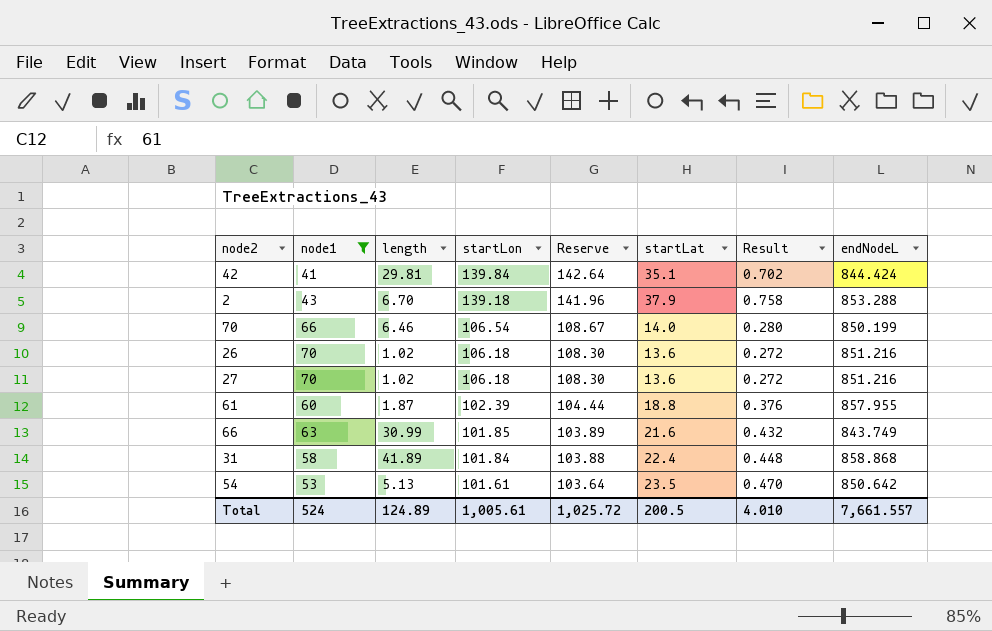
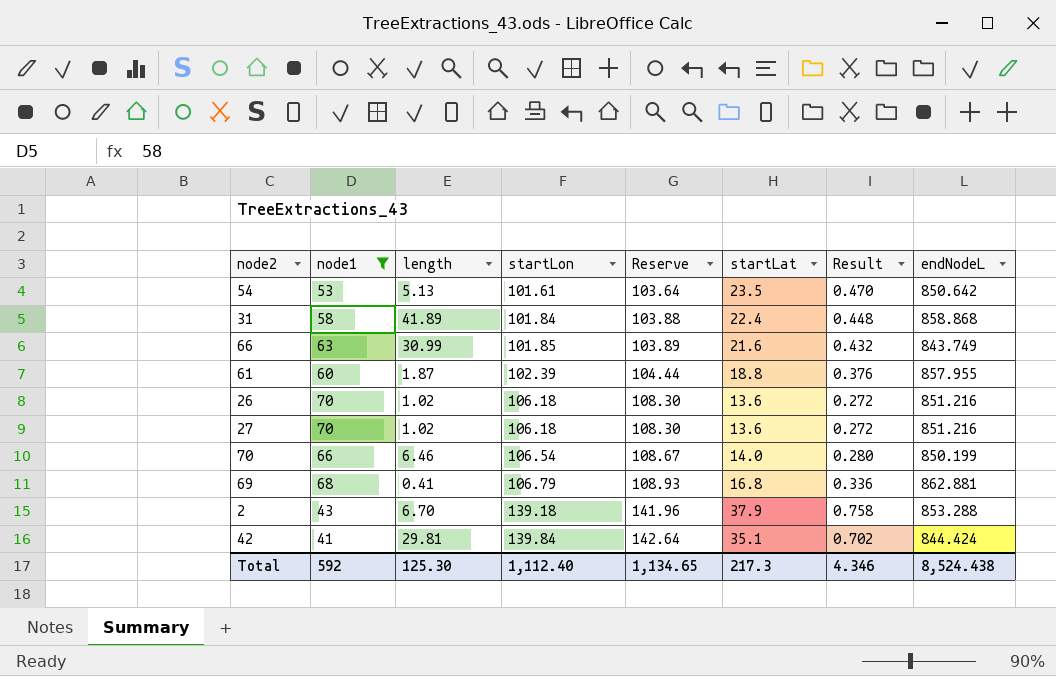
row order: startLon descending -> startLon ascending
row 69: none -> 68 | 0.41 | 106.79 | 108.93 | 16.8 | 0.336 | 862.881
Total | node1: 524 -> 592
Total | length: 124.89 -> 125.30
Total | startLon: 1,005.61 -> 1,112.40
Total | Reserve: 1,025.72 -> 1,134.65
Total | startLat: 200.5 -> 217.3
Total | Result: 4.010 -> 4.346
Total | endNodeL: 7,661.557 -> 8,524.438

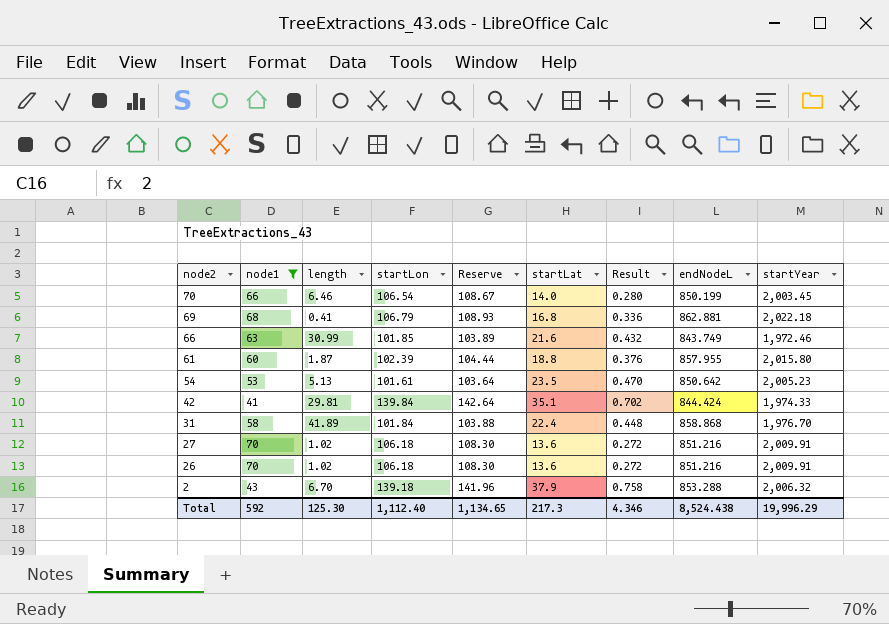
row order: startLon ascending -> node2 descending
column startYear | position: none -> 9

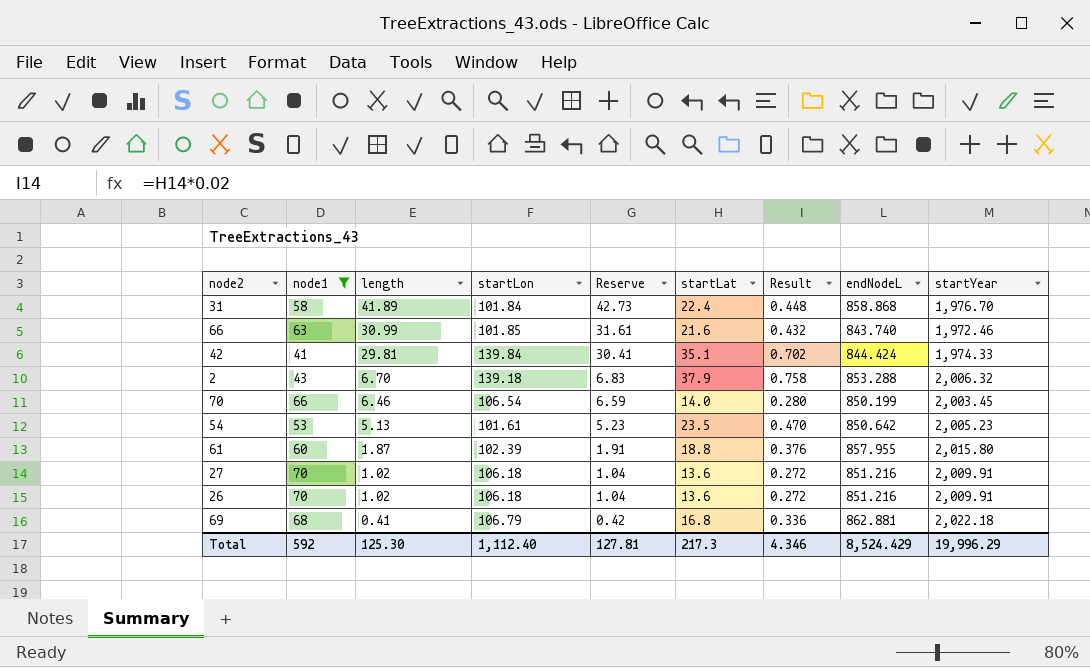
row order: node2 descending -> length descending
column Reserve | formula: [startLon] * 1.02 -> [length] * 1.02
66 | endNodeL: 843.749 -> 843.740
Total | Reserve: 1,134.65 -> 127.81
Total | endNodeL: 8,524.438 -> 8,524.429

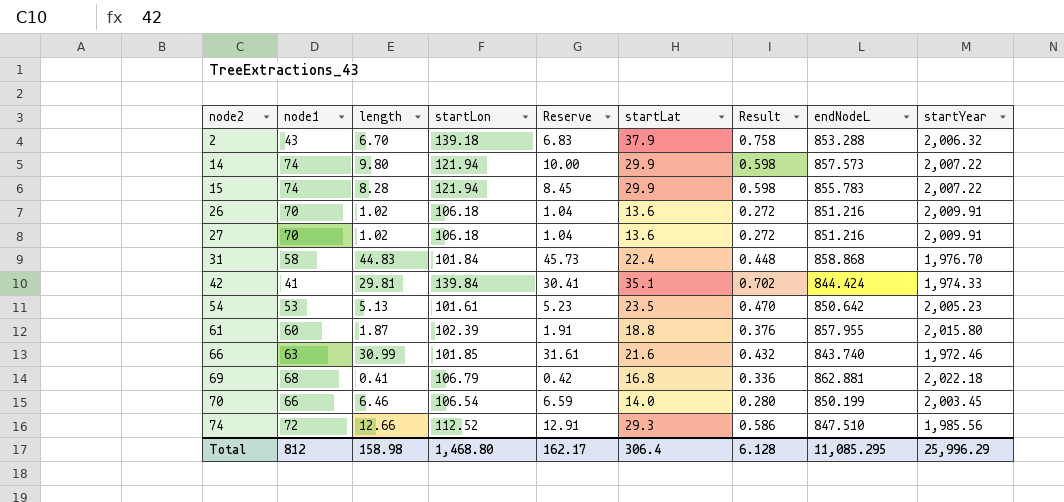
filter: node1 <= 70 -> none
row order: length descending -> node2 ascending
31 | length: 41.89 -> 44.83
31 | Reserve: 42.73 -> 45.73
Total | node1: 592 -> 812
Total | length: 125.30 -> 158.98
Total | startLon: 1,112.40 -> 1,468.80
Total | Reserve: 127.81 -> 162.17
Total | startLat: 217.3 -> 306.4
Total | Result: 4.346 -> 6.128
Total | endNodeL: 8,524.429 -> 11,085.295
Total | startYear: 19,996.29 -> 25,996.29

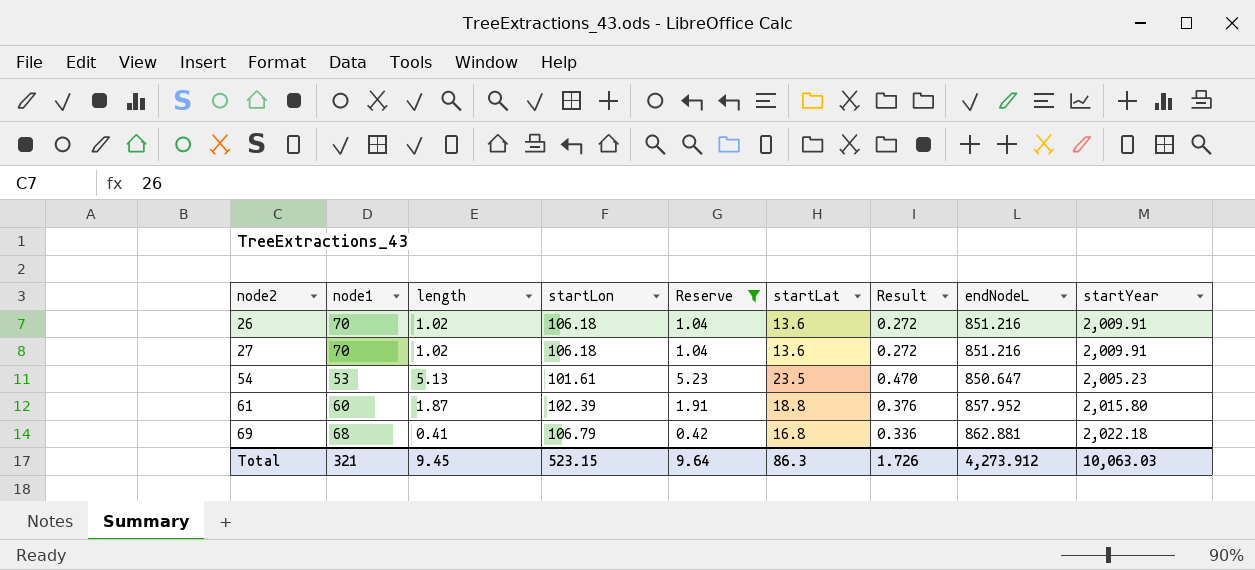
filter: none -> Reserve <= 5.23
54 | endNodeL: 850.642 -> 850.647
61 | endNodeL: 857.955 -> 857.952
Total | node1: 812 -> 321
Total | length: 158.98 -> 9.45
Total | startLon: 1,468.80 -> 523.15
Total | Reserve: 162.17 -> 9.64
Total | startLat: 306.4 -> 86.3
Total | Result: 6.128 -> 1.726
Total | endNodeL: 11,085.295 -> 4,273.912
Total | startYear: 25,996.29 -> 10,063.03

